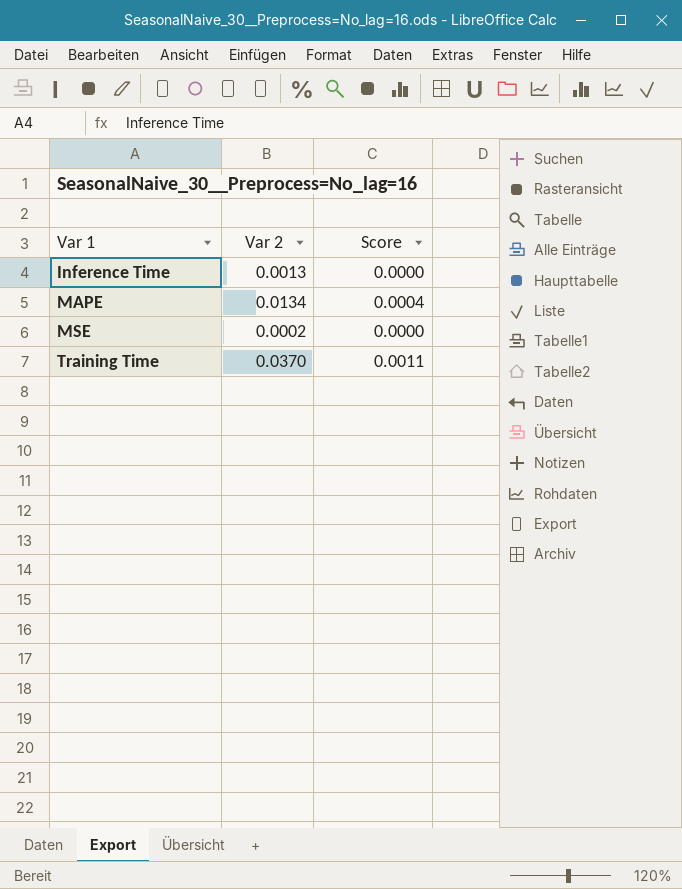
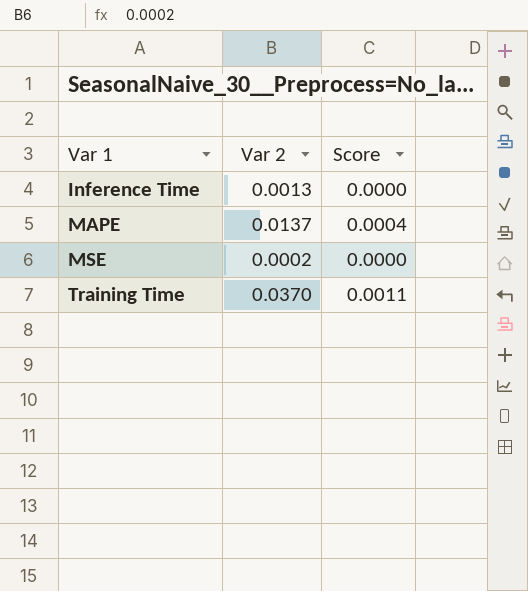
MAPE | Var 2: 0.0134 -> 0.0137

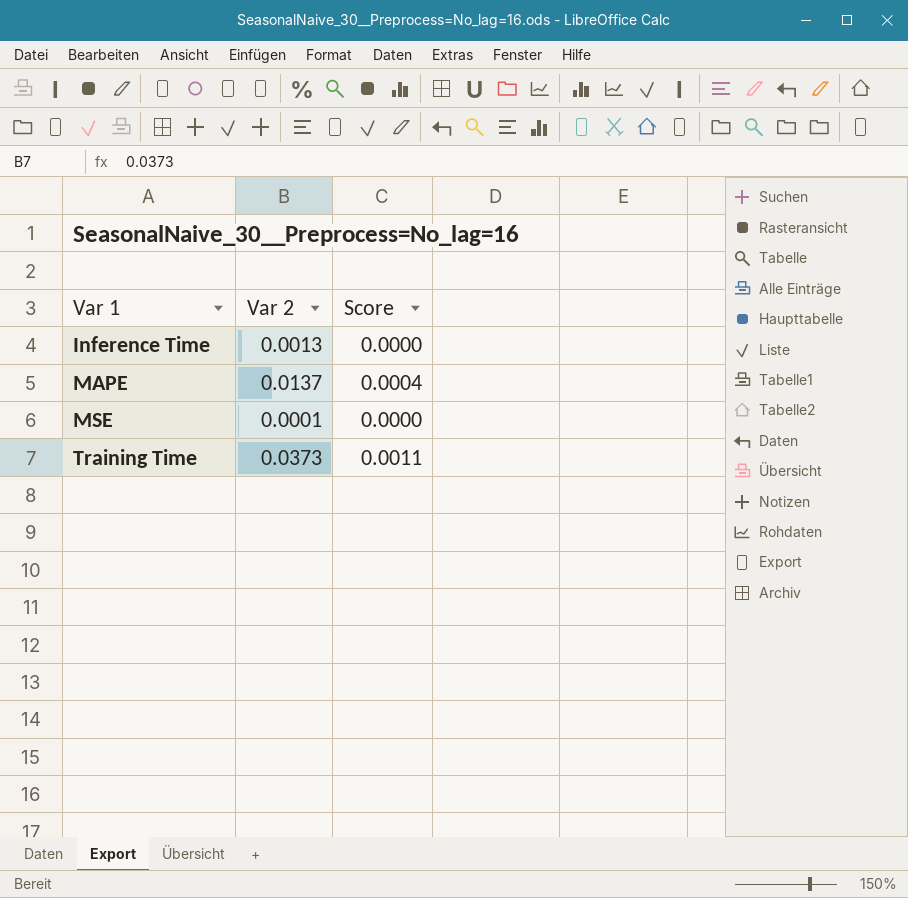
MSE | Var 2: 0.0002 -> 0.0001
Training Time | Var 2: 0.0370 -> 0.0373

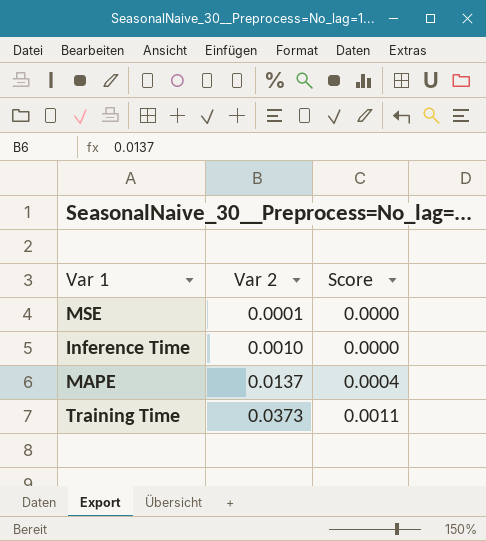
row order: Var 1 ascending -> Var 2 ascending
Inference Time | Var 2: 0.0013 -> 0.0010

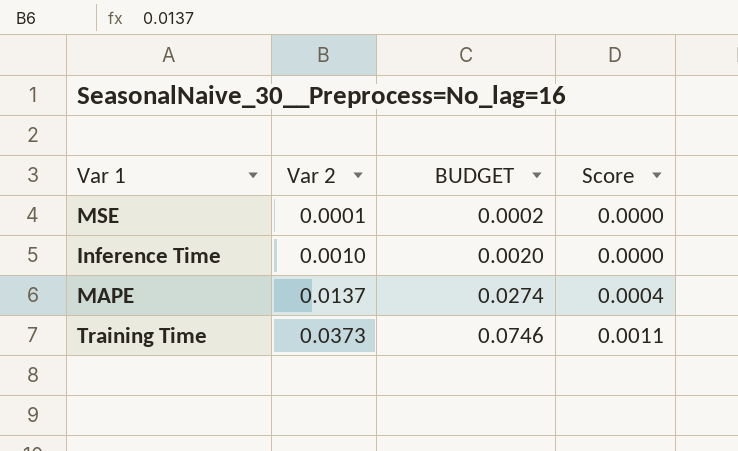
column BUDGET | formula: none -> [Var 2] * 2

